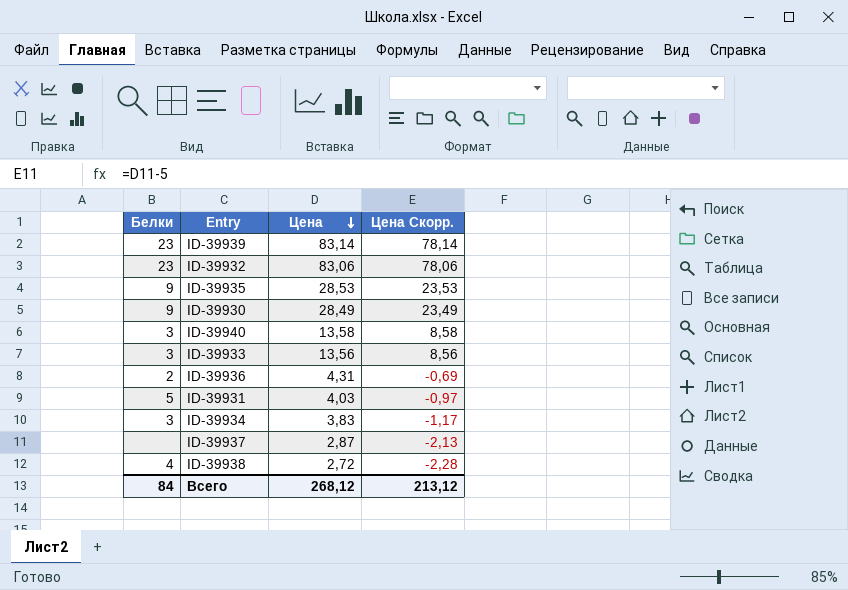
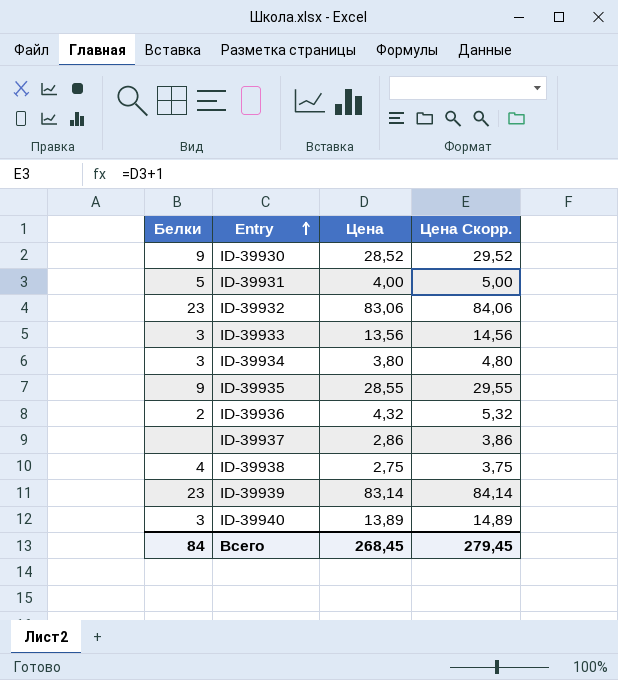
row order: Цена descending -> Entry ascending
column Цена Скорр. | formula: [Цена] - 5 -> [Цена] + 1
ID-39930 | Цена: 28,49 -> 28,52
ID-39931 | Цена: 4,03 -> 4,00
ID-39934 | Цена: 3,83 -> 3,80
ID-39935 | Цена: 28,53 -> 28,55
ID-39936 | Цена: 4,31 -> 4,32
ID-39937 | Цена: 2,87 -> 2,86
ID-39938 | Цена: 2,72 -> 2,75
ID-39940 | Цена: 13,58 -> 13,89
Всего | Цена: 268,12 -> 268,45
Всего | Цена Скорр.: 213,12 -> 279,45

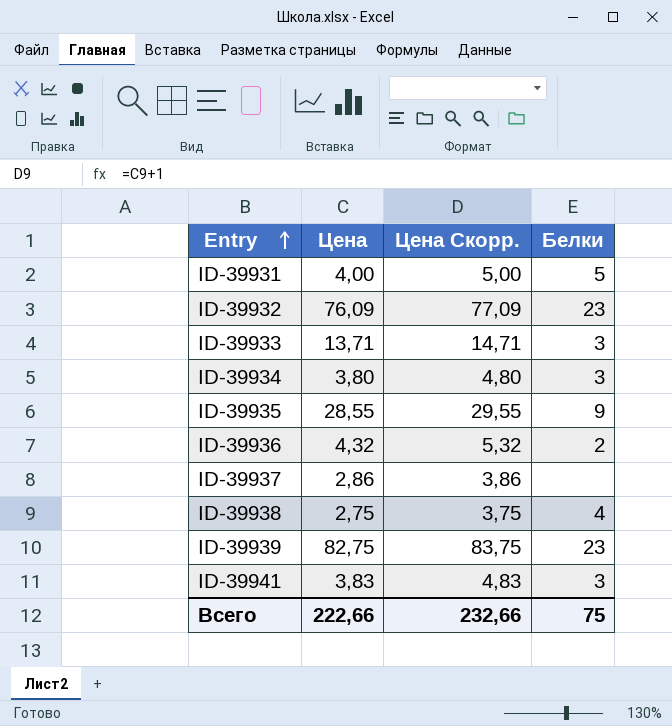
column Белки | position: 1 -> 4
row ID-39930: 9 | 28,52 | 29,52 -> none
row ID-39940: 3 | 13,89 | 14,89 -> none
ID-39932 | Цена: 83,06 -> 76,09
ID-39932 | Цена Скорр.: 84,06 -> 77,09
ID-39933 | Цена: 13,56 -> 13,71
ID-39933 | Цена Скорр.: 14,56 -> 14,71
ID-39939 | Цена: 83,14 -> 82,75
ID-39939 | Цена Скорр.: 84,14 -> 83,75
row ID-39941: none -> 3,83 | 4,83 | 3
Всего | Цена: 268,45 -> 222,66
Всего | Цена Скорр.: 279,45 -> 232,66
Всего | Белки: 84 -> 75

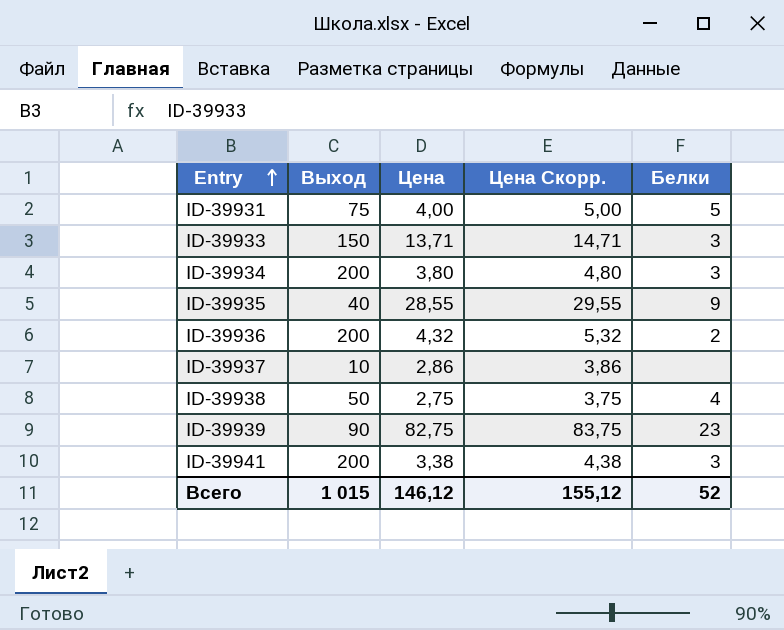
column Выход | position: none -> 2
row ID-39932: 76,09 | 77,09 | 23 -> none
ID-39941 | Цена: 3,83 -> 3,38
ID-39941 | Цена Скорр.: 4,83 -> 4,38
Всего | Цена: 222,66 -> 146,12
Всего | Цена Скорр.: 232,66 -> 155,12
Всего | Белки: 75 -> 52

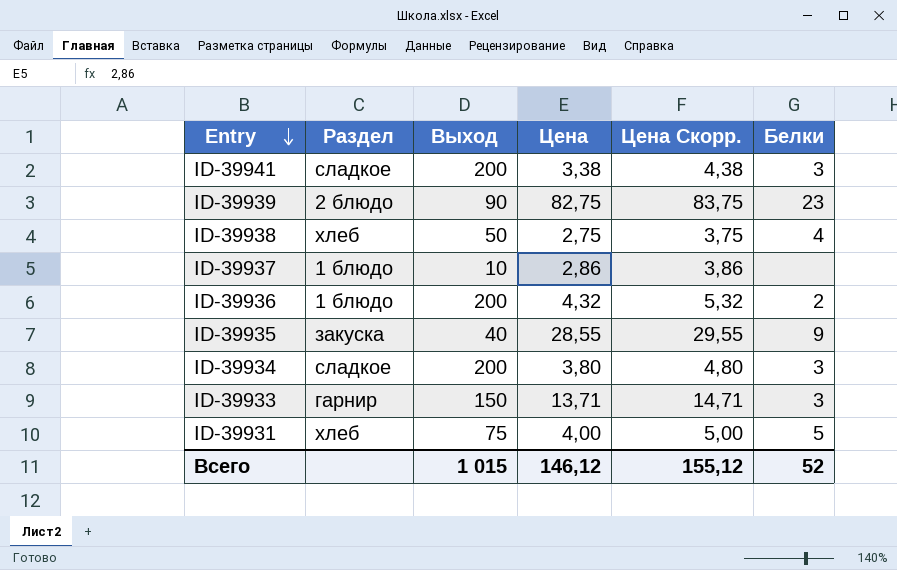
row order: Entry ascending -> Entry descending
column Раздел | position: none -> 2

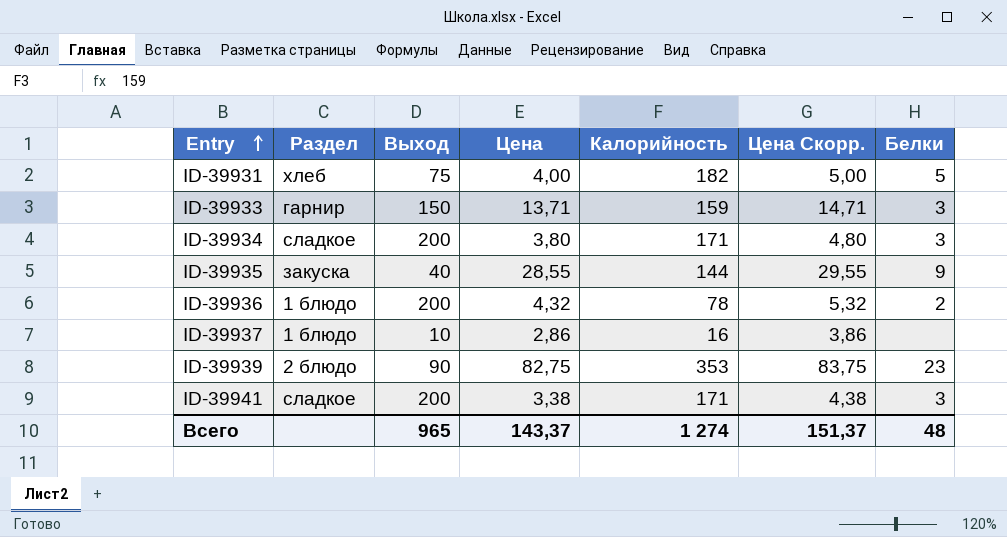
row order: Entry descending -> Entry ascending
column Калорийность | position: none -> 5
row ID-39938: хлеб | 50 | 2,75 | 3,75 | 4 -> none
Всего | Выход: 1 015 -> 965
Всего | Цена: 146,12 -> 143,37
Всего | Цена Скорр.: 155,12 -> 151,37
Всего | Белки: 52 -> 48

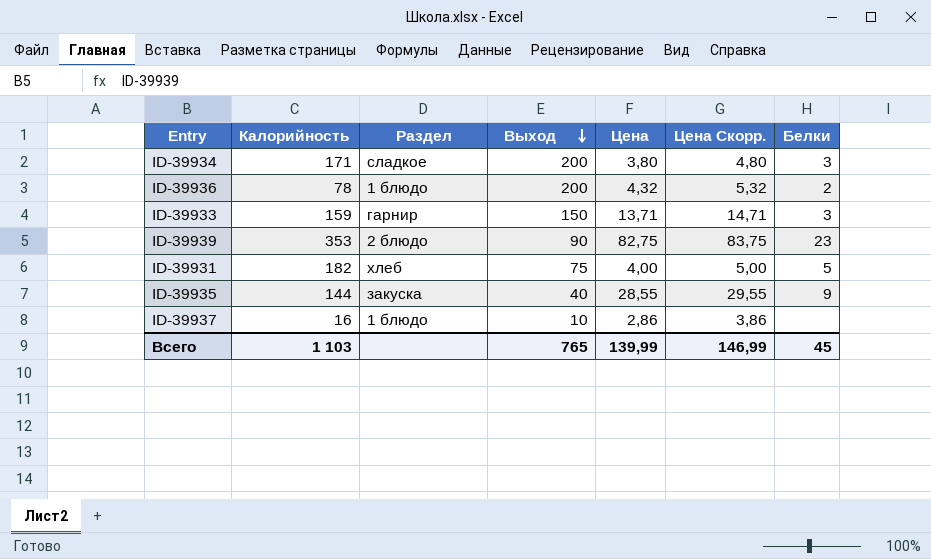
row order: Entry ascending -> Выход descending
column Калорийность | position: 5 -> 2
row ID-39941: сладкое | 200 | 3,38 | 171 | 4,38 | 3 -> none
Всего | Калорийность: 1 274 -> 1 103
Всего | Выход: 965 -> 765
Всего | Цена: 143,37 -> 139,99
Всего | Цена Скорр.: 151,37 -> 146,99
Всего | Белки: 48 -> 45

